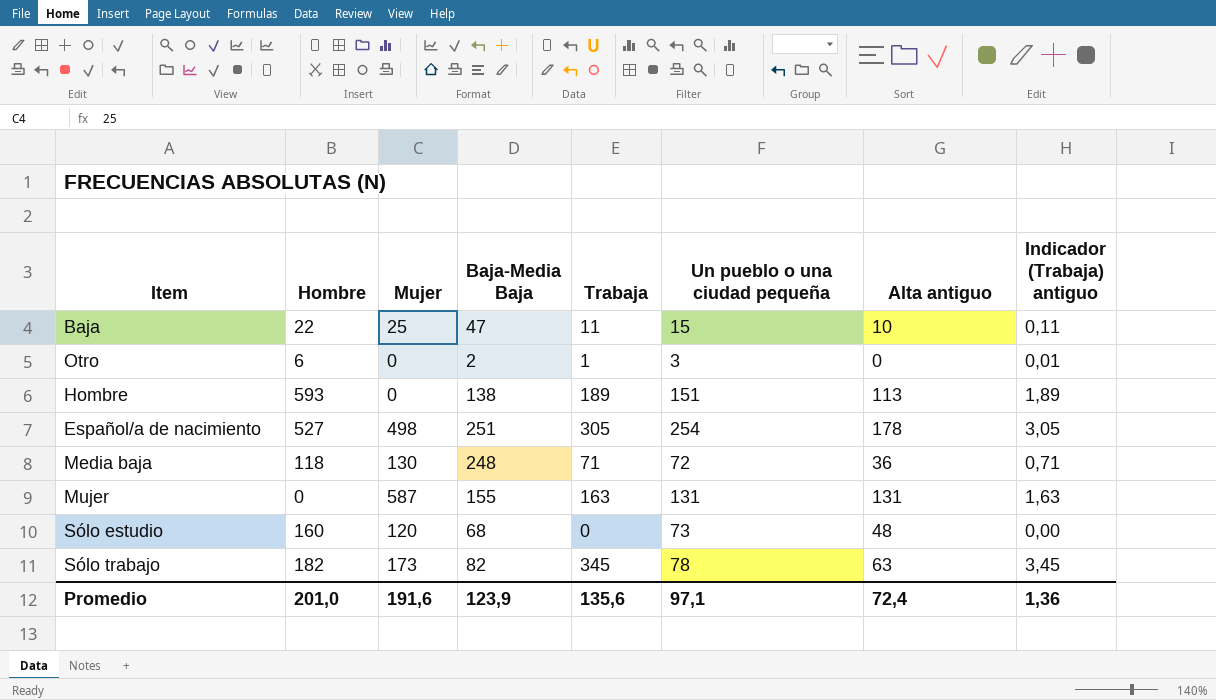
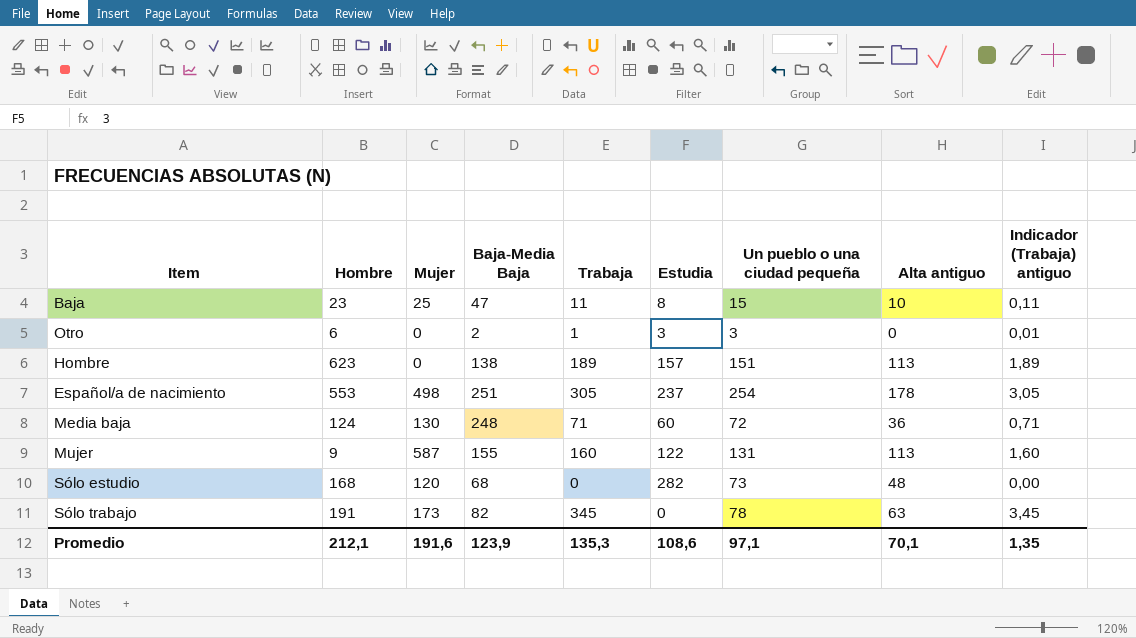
column Estudia | position: none -> 6
Baja | Hombre: 22 -> 23
Hombre | Hombre: 593 -> 623
Español/a de nacimiento | Hombre: 527 -> 553
Media baja | Hombre: 118 -> 124
Mujer | Hombre: 0 -> 9
Mujer | Trabaja: 163 -> 160
Mujer | Alta antiguo: 131 -> 113
Mujer | Indicador (Trabaja) antiguo: 1,63 -> 1,60
Sólo estudio | Hombre: 160 -> 168
Sólo trabajo | Hombre: 182 -> 191
Promedio | Hombre: 201,0 -> 212,1
Promedio | Trabaja: 135,6 -> 135,3
Promedio | Alta antiguo: 72,4 -> 70,1
Promedio | Indicador (Trabaja) antiguo: 1,36 -> 1,35

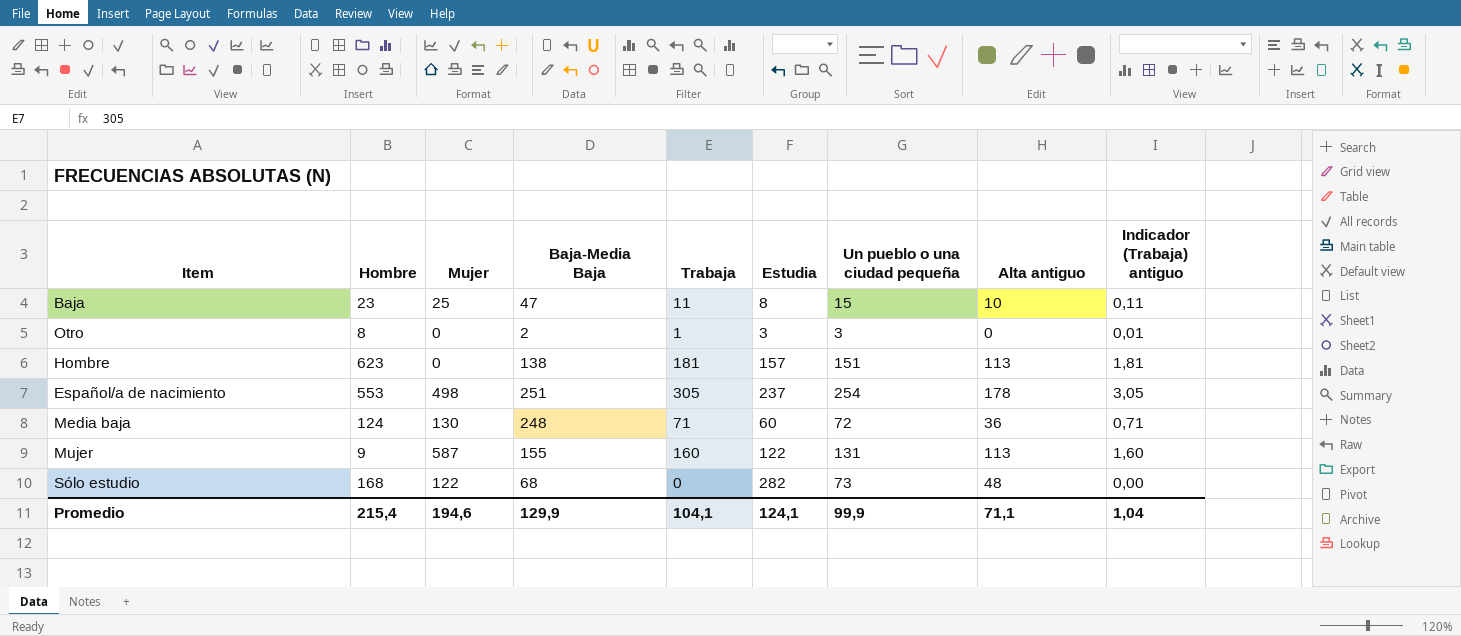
row Sólo trabajo: 191 | 173 | 82 | 345 | 0 | 78 | 63 | 3,45 -> none
Otro | Hombre: 6 -> 8
Hombre | Trabaja: 189 -> 181
Hombre | Indicador (Trabaja) antiguo: 1,89 -> 1,81
Sólo estudio | Mujer: 120 -> 122
Promedio | Hombre: 212,1 -> 215,4
Promedio | Mujer: 191,6 -> 194,6
Promedio | Baja-Media Baja: 123,9 -> 129,9
Promedio | Trabaja: 135,3 -> 104,1
Promedio | Estudia: 108,6 -> 124,1
Promedio | Un pueblo o una ciudad pequeña: 97,1 -> 99,9
Promedio | Alta antiguo: 70,1 -> 71,1
Promedio | Indicador (Trabaja) antiguo: 1,35 -> 1,04

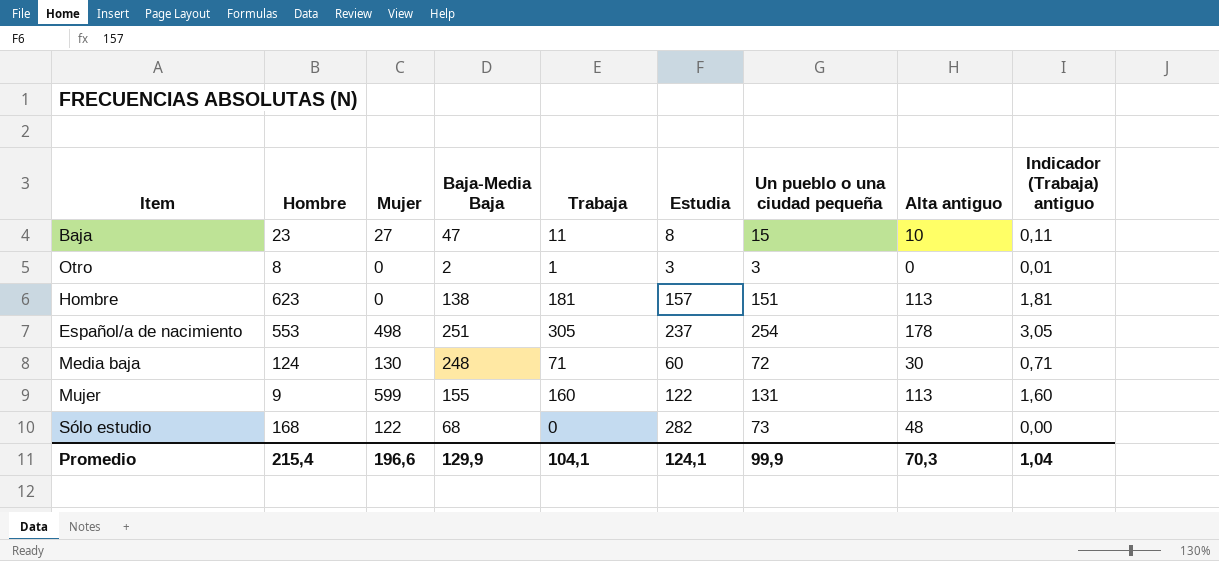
Baja | Mujer: 25 -> 27
Media baja | Alta antiguo: 36 -> 30
Mujer | Mujer: 587 -> 599
Promedio | Mujer: 194,6 -> 196,6
Promedio | Alta antiguo: 71,1 -> 70,3

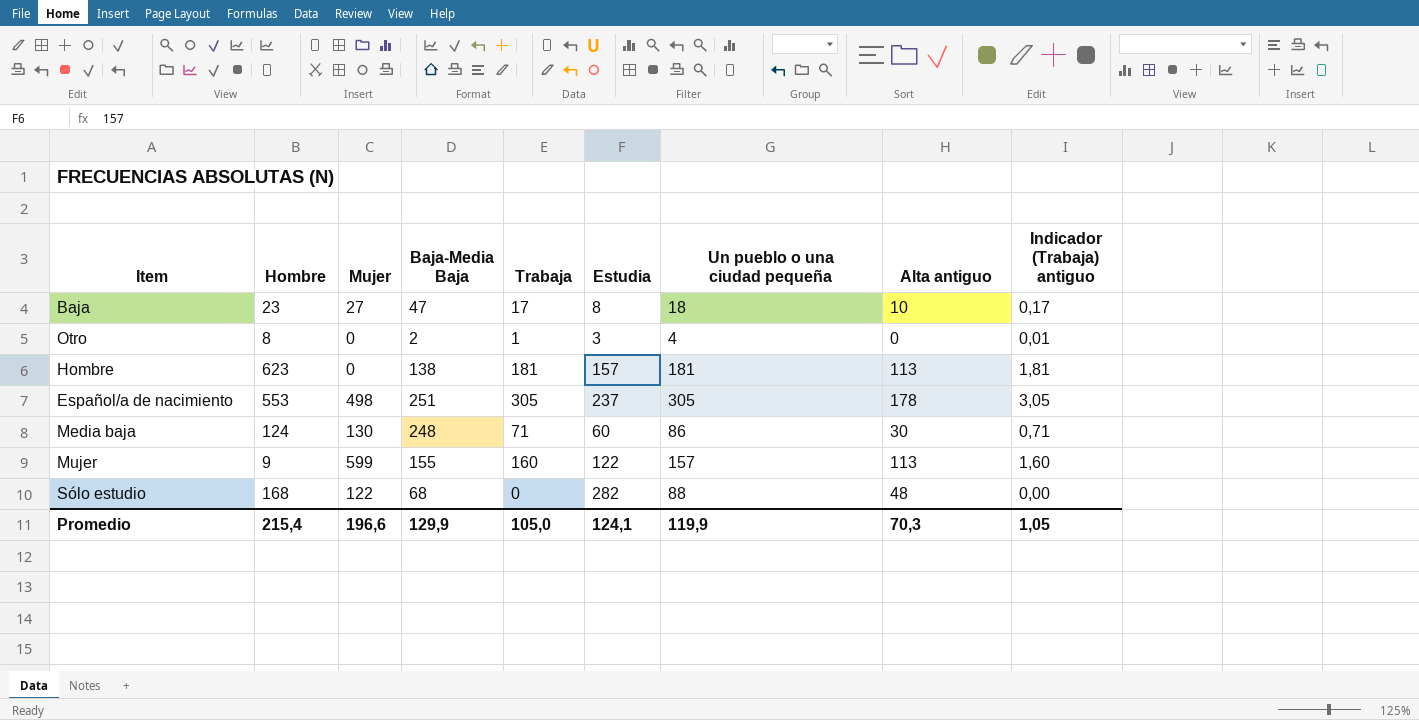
Baja | Trabaja: 11 -> 17
Baja | Un pueblo o una ciudad pequeña: 15 -> 18
Baja | Indicador (Trabaja) antiguo: 0,11 -> 0,17
Otro | Un pueblo o una ciudad pequeña: 3 -> 4
Hombre | Un pueblo o una ciudad pequeña: 151 -> 181
Español/a de nacimiento | Un pueblo o una ciudad pequeña: 254 -> 305
Media baja | Un pueblo o una ciudad pequeña: 72 -> 86
Mujer | Un pueblo o una ciudad pequeña: 131 -> 157
Sólo estudio | Un pueblo o una ciudad pequeña: 73 -> 88
Promedio | Trabaja: 104,1 -> 105,0
Promedio | Un pueblo o una ciudad pequeña: 99,9 -> 119,9
Promedio | Indicador (Trabaja) antiguo: 1,04 -> 1,05

